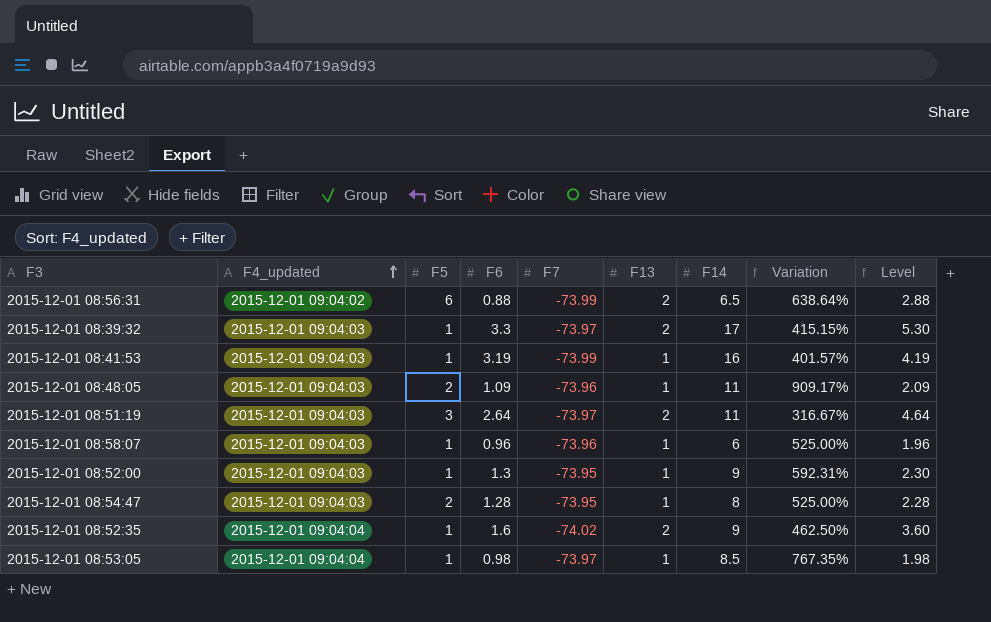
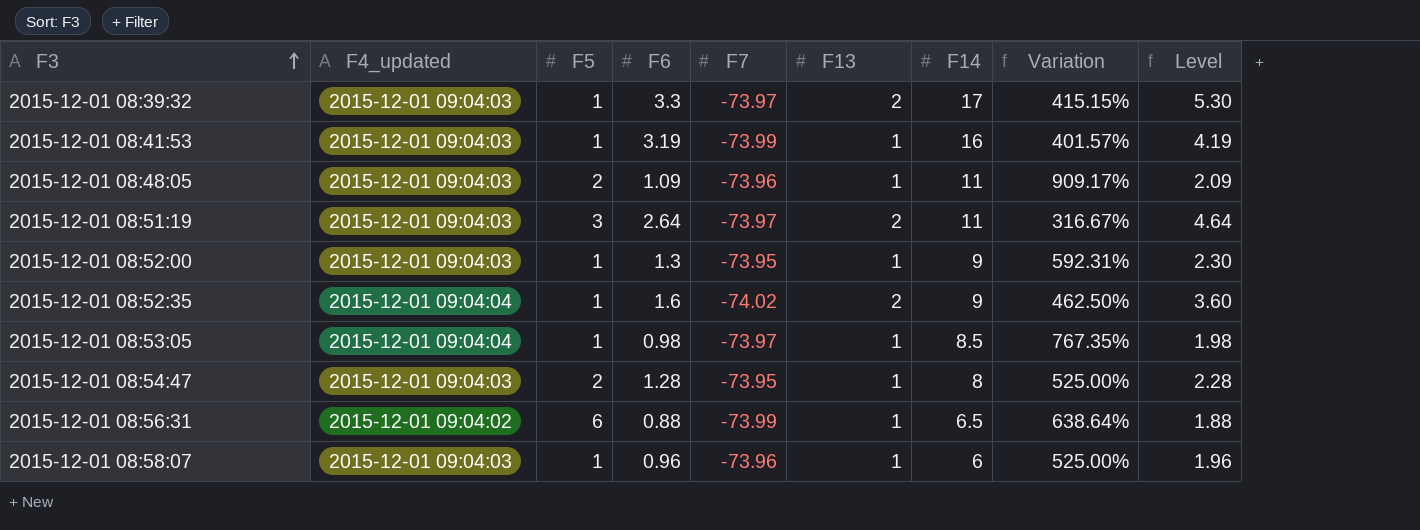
row order: F4_updated ascending -> F3 ascending
2015-12-01 08:56:31 | F13: 2 -> 1
2015-12-01 08:56:31 | Level: 2.88 -> 1.88

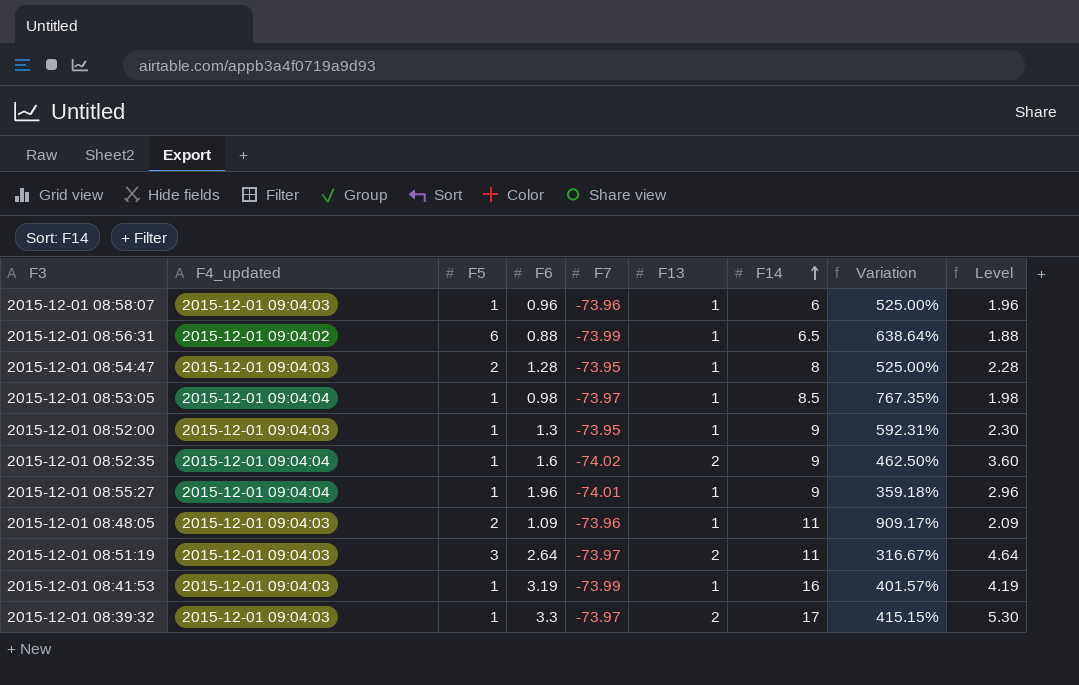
row order: F3 ascending -> F14 ascending
row 2015-12-01 08:55:27: none -> 2015-12-01 09:04:04 | 1 | 1.96 | -74.01 | 1 | 9 | 359.18% | 2.96

